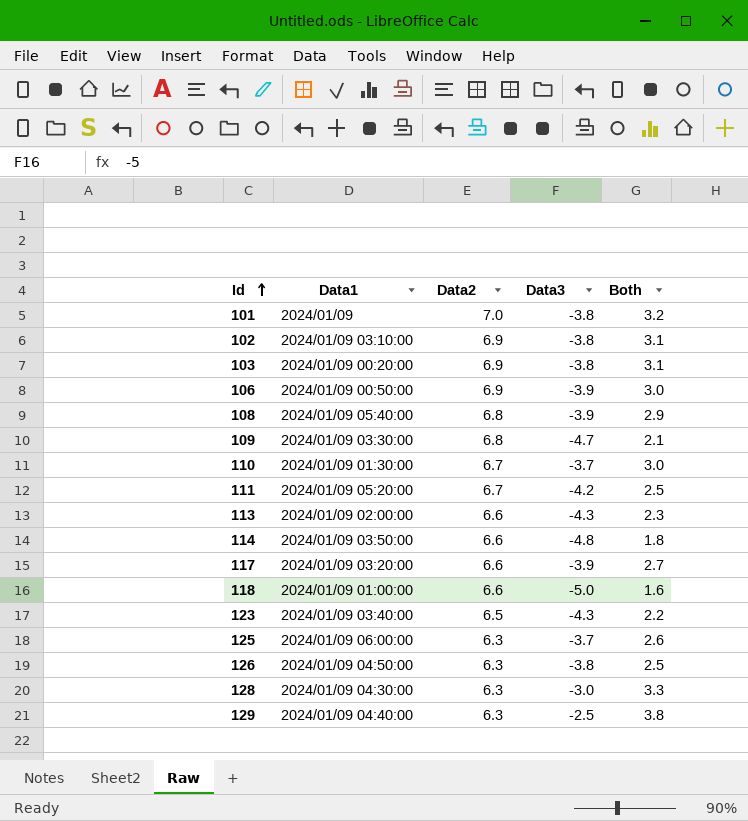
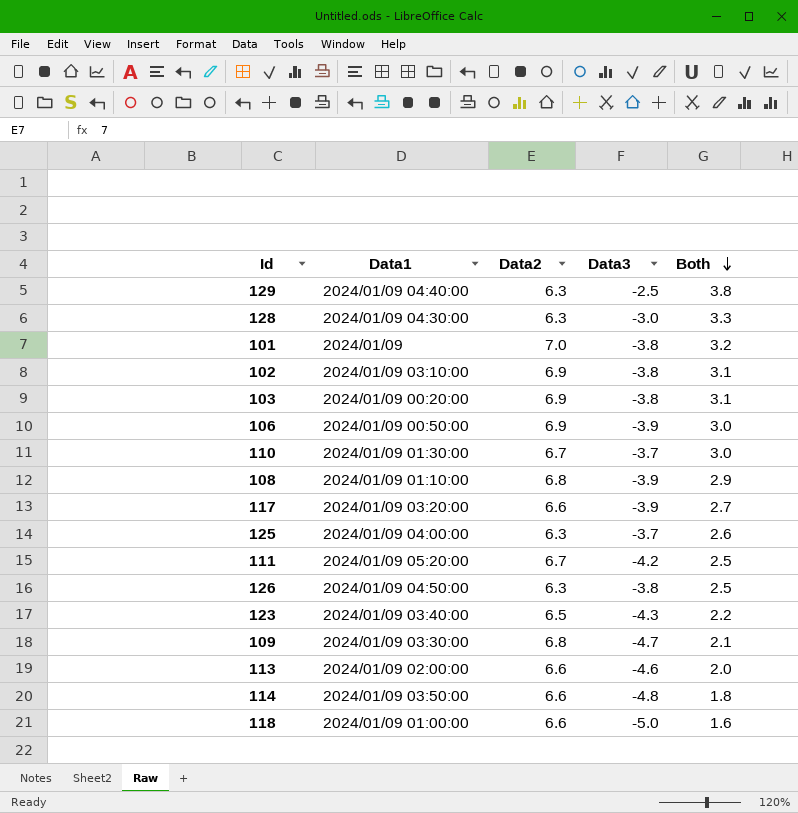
row order: Id ascending -> Both descending
108 | Data1: 2024/01/09 05:40:00 -> 2024/01/09 01:10:00
125 | Data1: 2024/01/09 06:00:00 -> 2024/01/09 04:00:00
113 | Data3: -4.3 -> -4.6
113 | Both: 2.3 -> 2.0

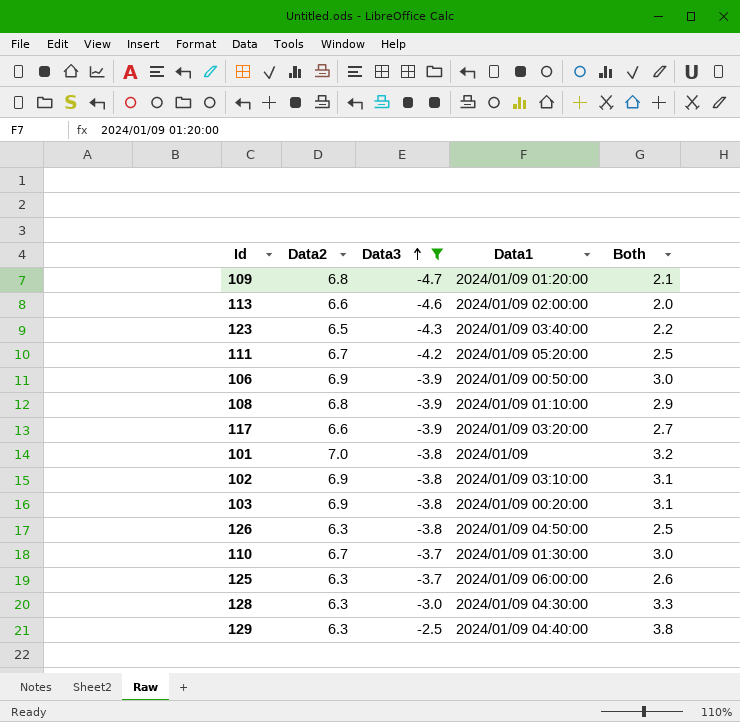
filter: none -> Data3 >= -4.7
row order: Both descending -> Data3 ascending
column Data1 | position: 2 -> 4
109 | Data1: 2024/01/09 03:30:00 -> 2024/01/09 01:20:00
125 | Data1: 2024/01/09 04:00:00 -> 2024/01/09 06:00:00

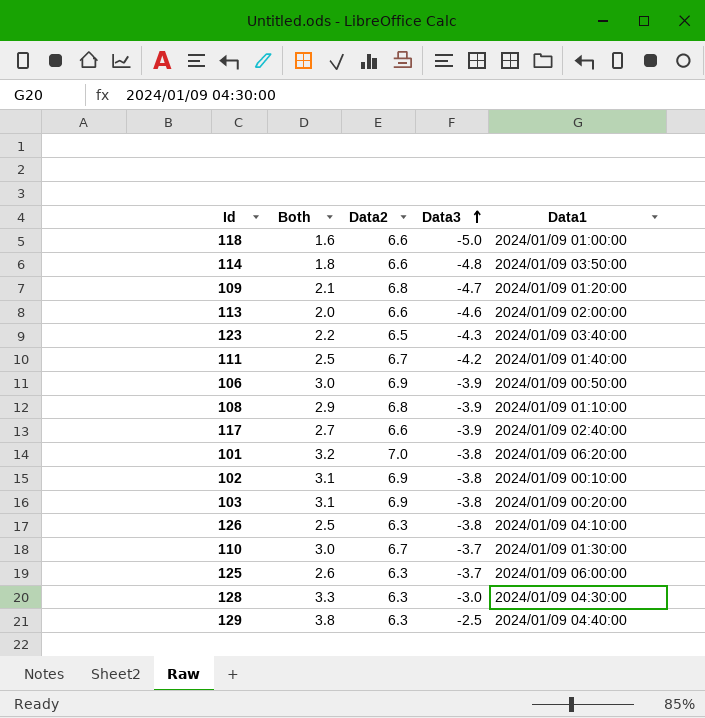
filter: Data3 >= -4.7 -> none
column Both | position: 5 -> 2
111 | Data1: 2024/01/09 05:20:00 -> 2024/01/09 01:40:00
117 | Data1: 2024/01/09 03:20:00 -> 2024/01/09 02:40:00
101 | Data1: 2024/01/09 -> 2024/01/09 06:20:00
102 | Data1: 2024/01/09 03:10:00 -> 2024/01/09 00:10:00
126 | Data1: 2024/01/09 04:50:00 -> 2024/01/09 04:10:00

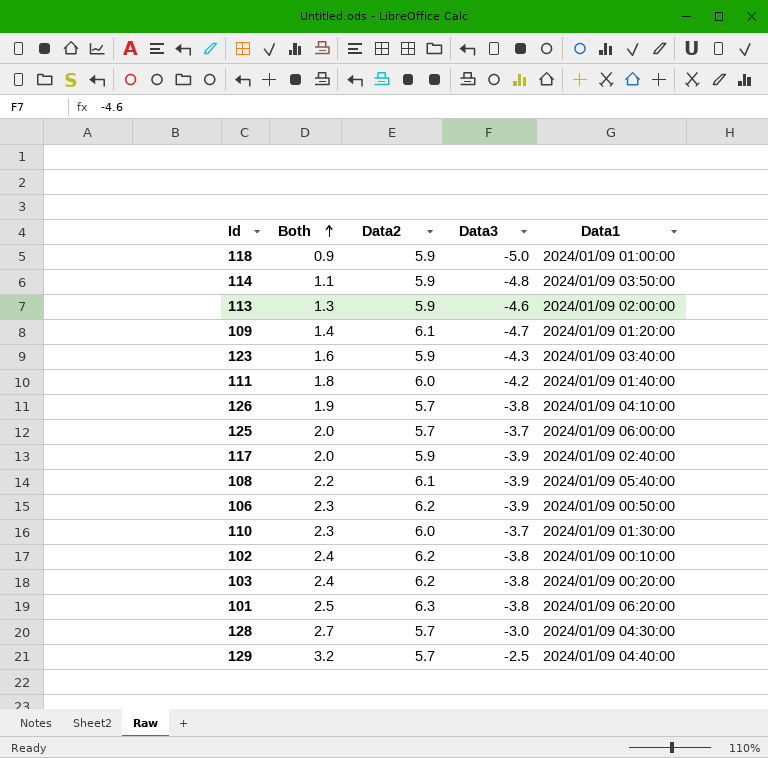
row order: Data3 ascending -> Both ascending
118 | Both: 1.6 -> 0.9
118 | Data2: 6.6 -> 5.9
114 | Both: 1.8 -> 1.1
114 | Data2: 6.6 -> 5.9
113 | Both: 2.0 -> 1.3
113 | Data2: 6.6 -> 5.9
109 | Both: 2.1 -> 1.4
109 | Data2: 6.8 -> 6.1
123 | Both: 2.2 -> 1.6
123 | Data2: 6.5 -> 5.9
111 | Both: 2.5 -> 1.8
111 | Data2: 6.7 -> 6.0
126 | Both: 2.5 -> 1.9
126 | Data2: 6.3 -> 5.7
125 | Both: 2.6 -> 2.0
125 | Data2: 6.3 -> 5.7
117 | Both: 2.7 -> 2.0
117 | Data2: 6.6 -> 5.9
108 | Both: 2.9 -> 2.2
108 | Data2: 6.8 -> 6.1
108 | Data1: 2024/01/09 01:10:00 -> 2024/01/09 05:40:00
106 | Both: 3.0 -> 2.3
106 | Data2: 6.9 -> 6.2
110 | Both: 3.0 -> 2.3
110 | Data2: 6.7 -> 6.0
102 | Both: 3.1 -> 2.4
102 | Data2: 6.9 -> 6.2
103 | Both: 3.1 -> 2.4
103 | Data2: 6.9 -> 6.2
101 | Both: 3.2 -> 2.5
101 | Data2: 7.0 -> 6.3
128 | Both: 3.3 -> 2.7
128 | Data2: 6.3 -> 5.7
129 | Both: 3.8 -> 3.2
129 | Data2: 6.3 -> 5.7

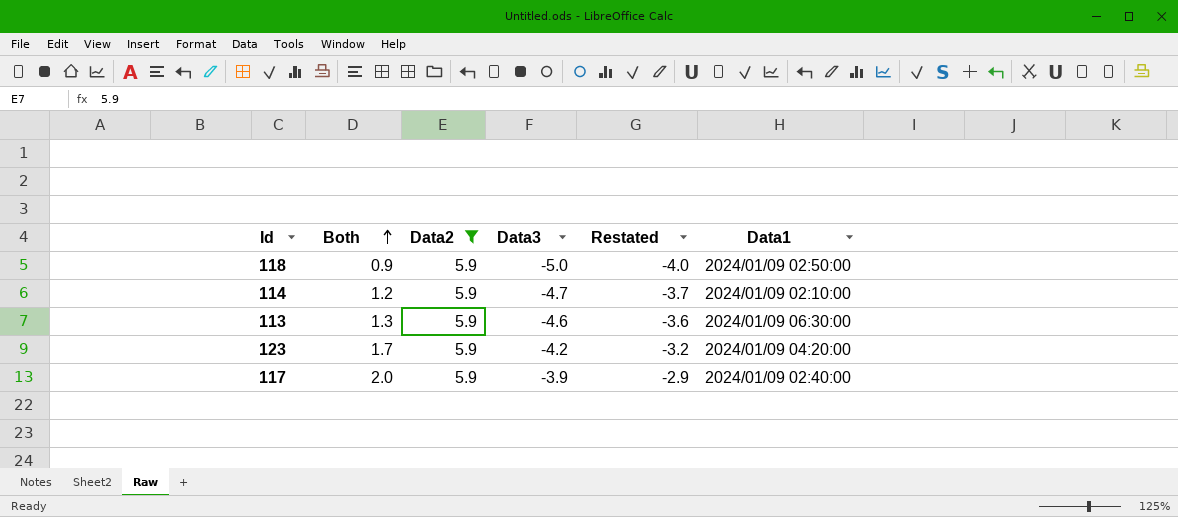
filter: none -> Data2 = 5.9
column Restated | formula: none -> [Data3] + 1
118 | Data1: 2024/01/09 01:00:00 -> 2024/01/09 02:50:00
114 | Both: 1.1 -> 1.2
114 | Data3: -4.8 -> -4.7
114 | Data1: 2024/01/09 03:50:00 -> 2024/01/09 02:10:00
113 | Data1: 2024/01/09 02:00:00 -> 2024/01/09 06:30:00
123 | Both: 1.6 -> 1.7
123 | Data3: -4.3 -> -4.2
123 | Data1: 2024/01/09 03:40:00 -> 2024/01/09 04:20:00

